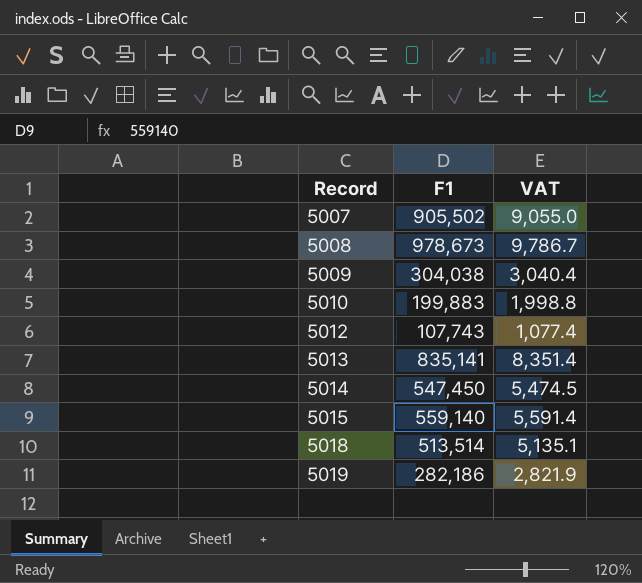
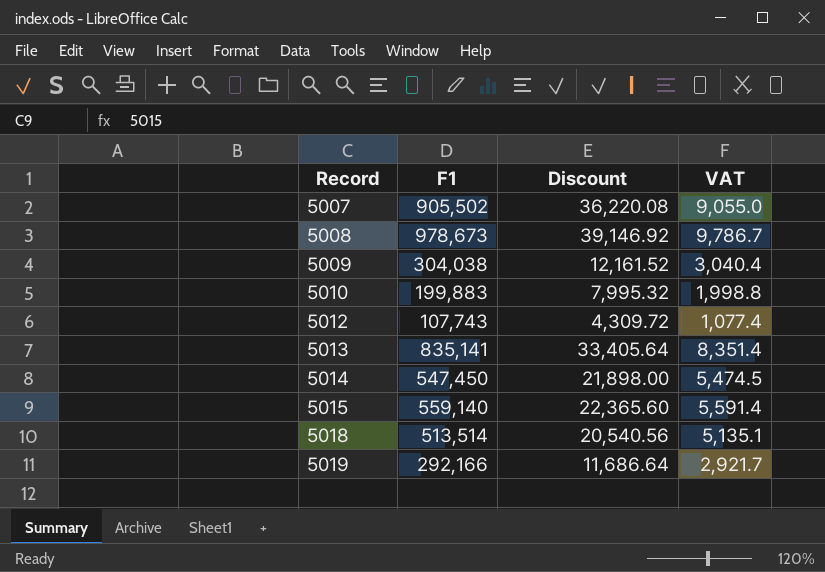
column Discount | formula: none -> [F1] * 0.04
5019 | F1: 282,186 -> 292,166
5019 | VAT: 2,821.9 -> 2,921.7

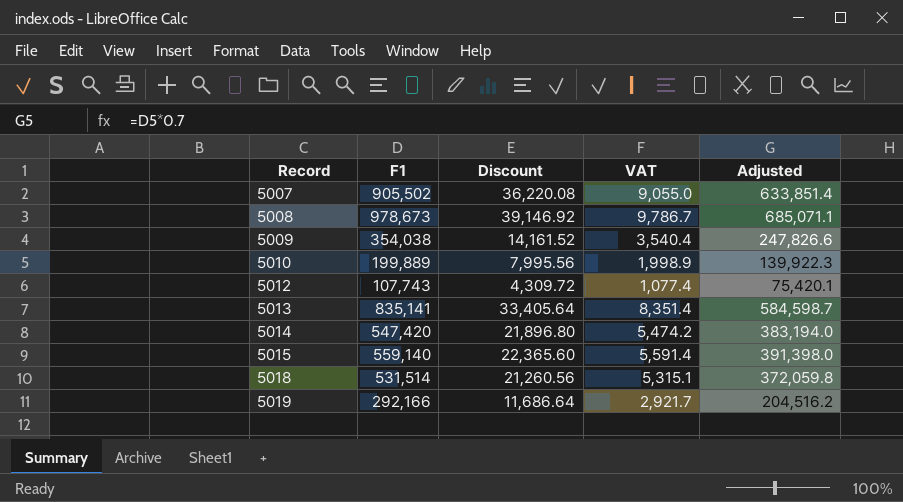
column Adjusted | formula: none -> [F1] * 0.7
5009 | F1: 304,038 -> 354,038
5009 | Discount: 12,161.52 -> 14,161.52
5009 | VAT: 3,040.4 -> 3,540.4
5010 | F1: 199,883 -> 199,889
5010 | Discount: 7,995.32 -> 7,995.56
5010 | VAT: 1,998.8 -> 1,998.9
5014 | F1: 547,450 -> 547,420
5014 | Discount: 21,898.00 -> 21,896.80
5014 | VAT: 5,474.5 -> 5,474.2
5018 | F1: 513,514 -> 531,514
5018 | Discount: 20,540.56 -> 21,260.56
5018 | VAT: 5,135.1 -> 5,315.1

